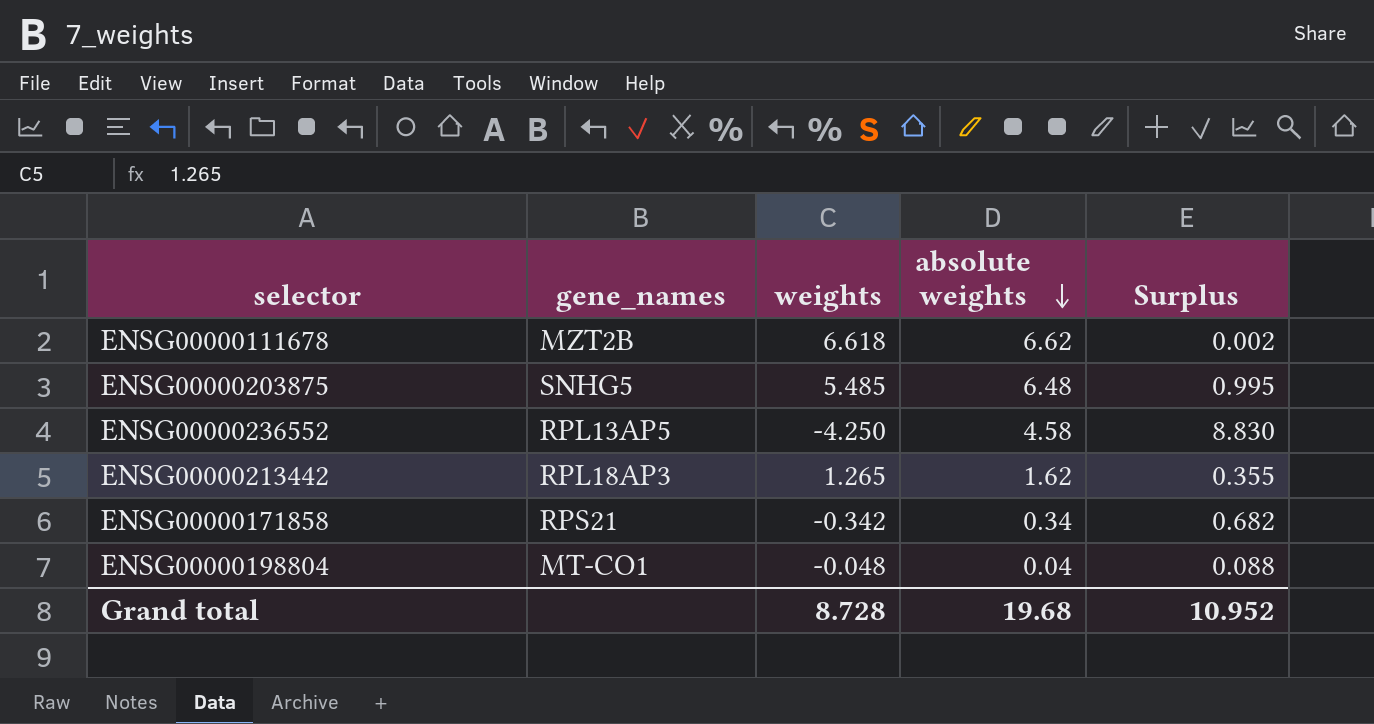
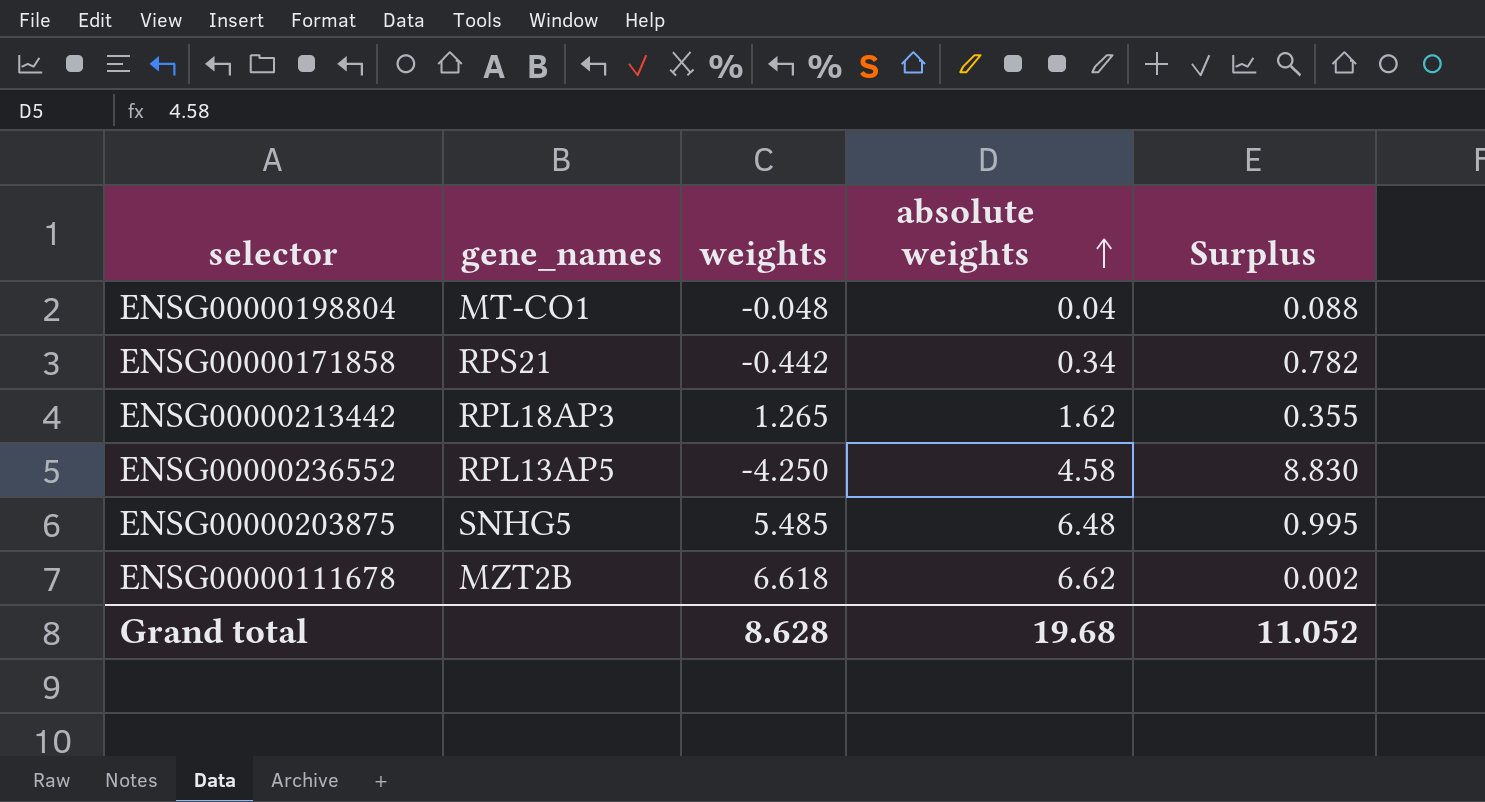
row order: absolute weights descending -> absolute weights ascending
ENSG00000171858 | weights: -0.342 -> -0.442
ENSG00000171858 | Surplus: 0.682 -> 0.782
Grand total | weights: 8.728 -> 8.628
Grand total | Surplus: 10.952 -> 11.052

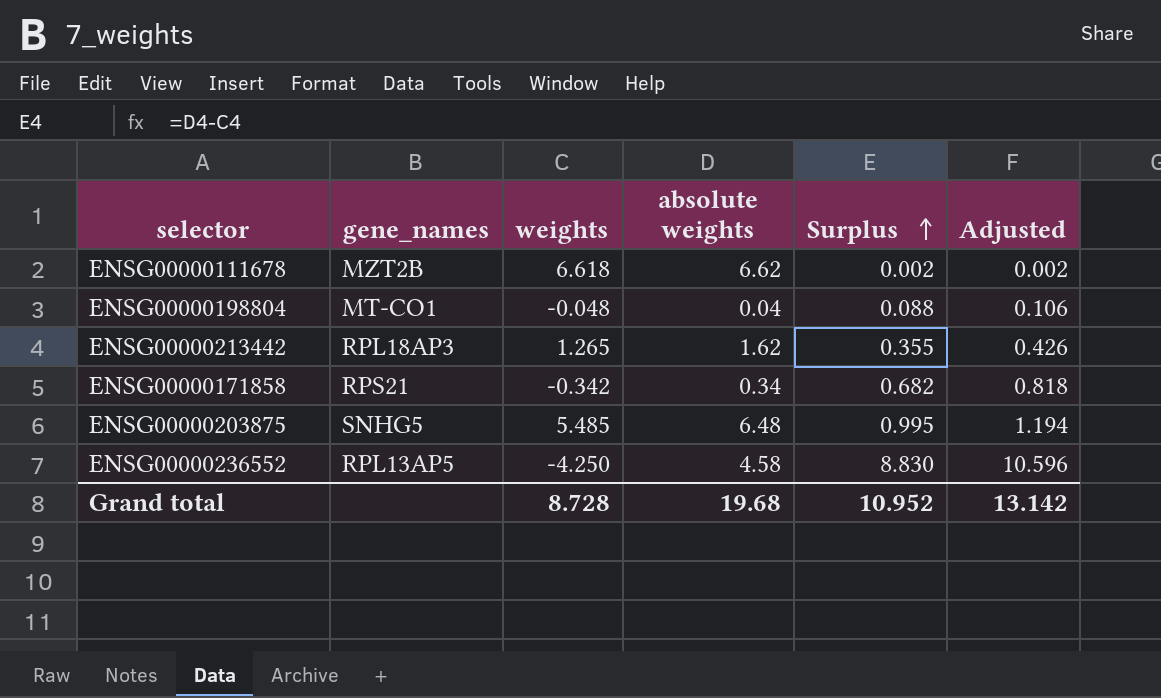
row order: absolute weights ascending -> Surplus ascending
column Adjusted | formula: none -> [Surplus] * 1.2
ENSG00000171858 | weights: -0.442 -> -0.342
ENSG00000171858 | Surplus: 0.782 -> 0.682
Grand total | weights: 8.628 -> 8.728
Grand total | Surplus: 11.052 -> 10.952

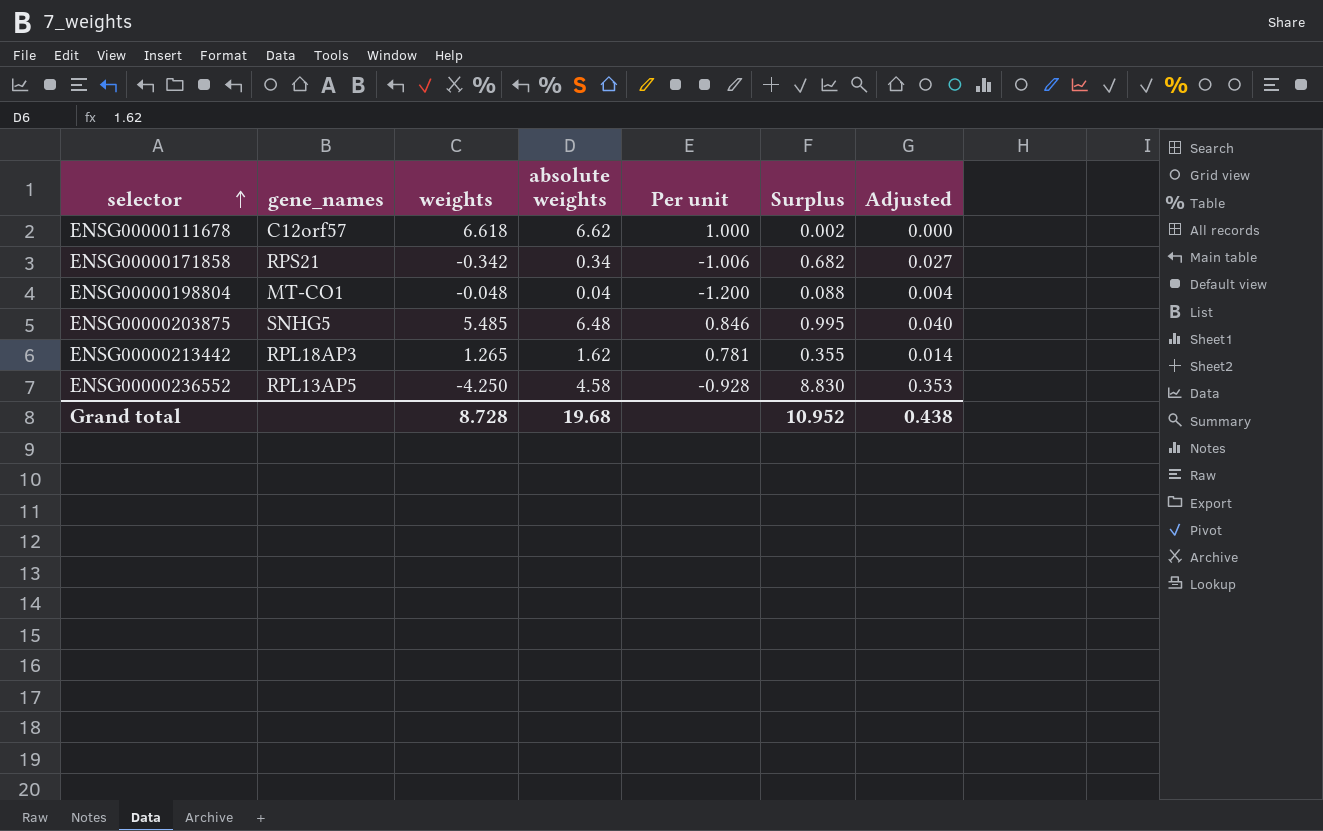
row order: Surplus ascending -> selector ascending
column Per unit | formula: none -> [weights] / [absolute weights]
column Adjusted | formula: [Surplus] * 1.2 -> [Surplus] * 0.04
ENSG00000111678 | gene_names: MZT2B -> C12orf57
Grand total | Adjusted: 13.142 -> 0.438

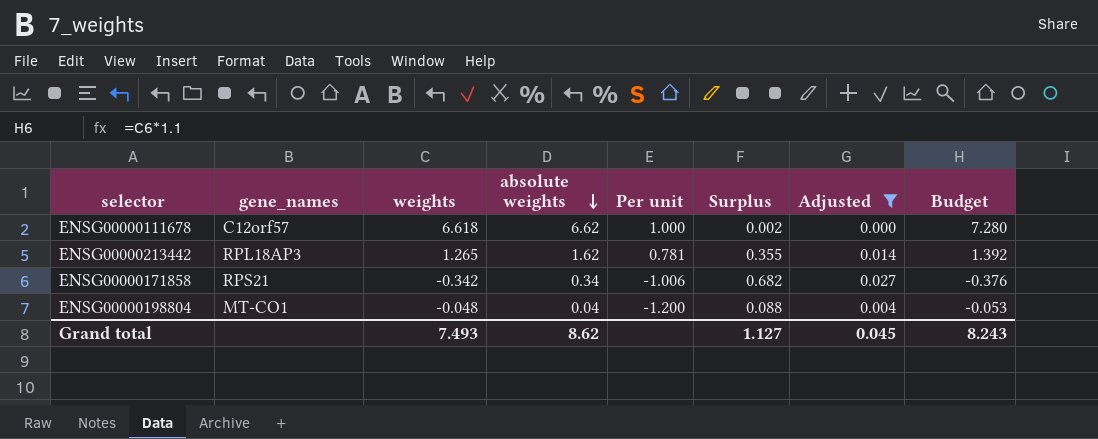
filter: none -> Adjusted <= 0.027
row order: selector ascending -> absolute weights descending
column Budget | formula: none -> [weights] * 1.1
Grand total | weights: 8.728 -> 7.493
Grand total | absolute weights: 19.68 -> 8.62
Grand total | Surplus: 10.952 -> 1.127
Grand total | Adjusted: 0.438 -> 0.045

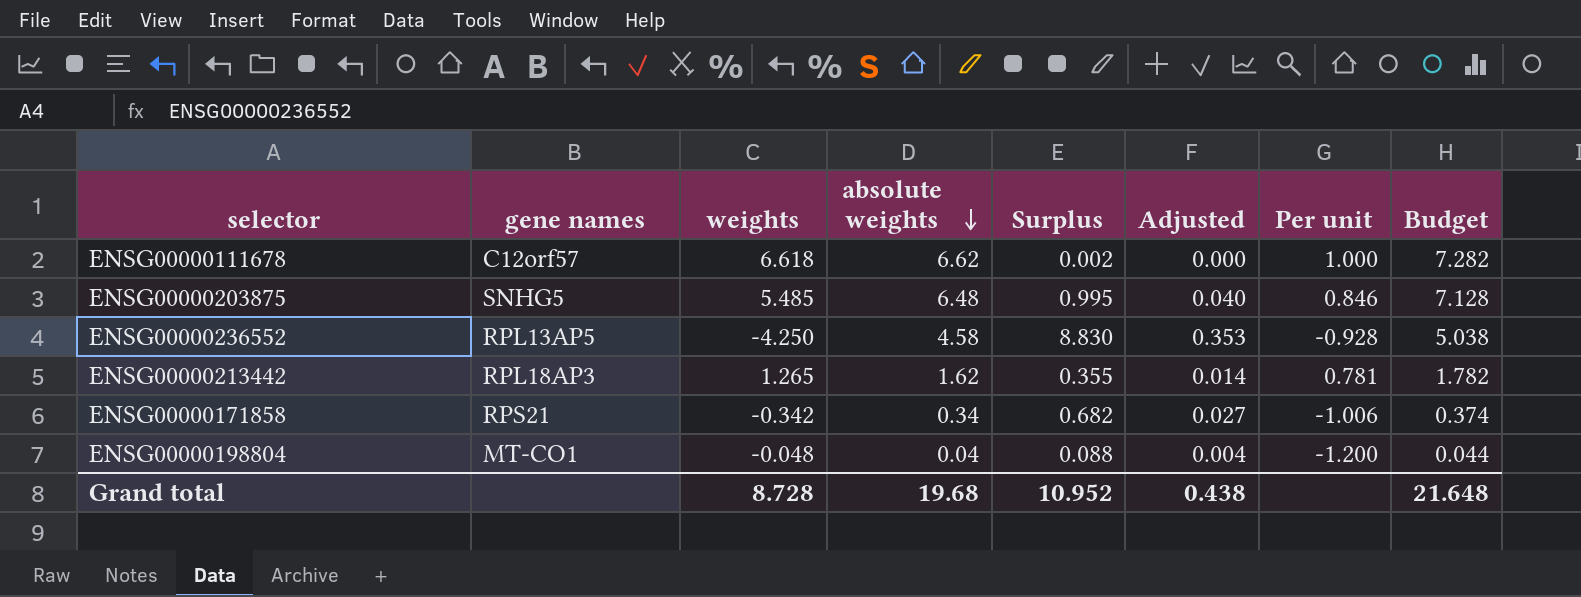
filter: Adjusted <= 0.027 -> none
column name: gene_names -> gene names
column Per unit | position: 5 -> 7
column Budget | formula: [weights] * 1.1 -> [absolute weights] * 1.1
Grand total | weights: 7.493 -> 8.728
Grand total | absolute weights: 8.62 -> 19.68
Grand total | Surplus: 1.127 -> 10.952
Grand total | Adjusted: 0.045 -> 0.438
Grand total | Budget: 8.243 -> 21.648

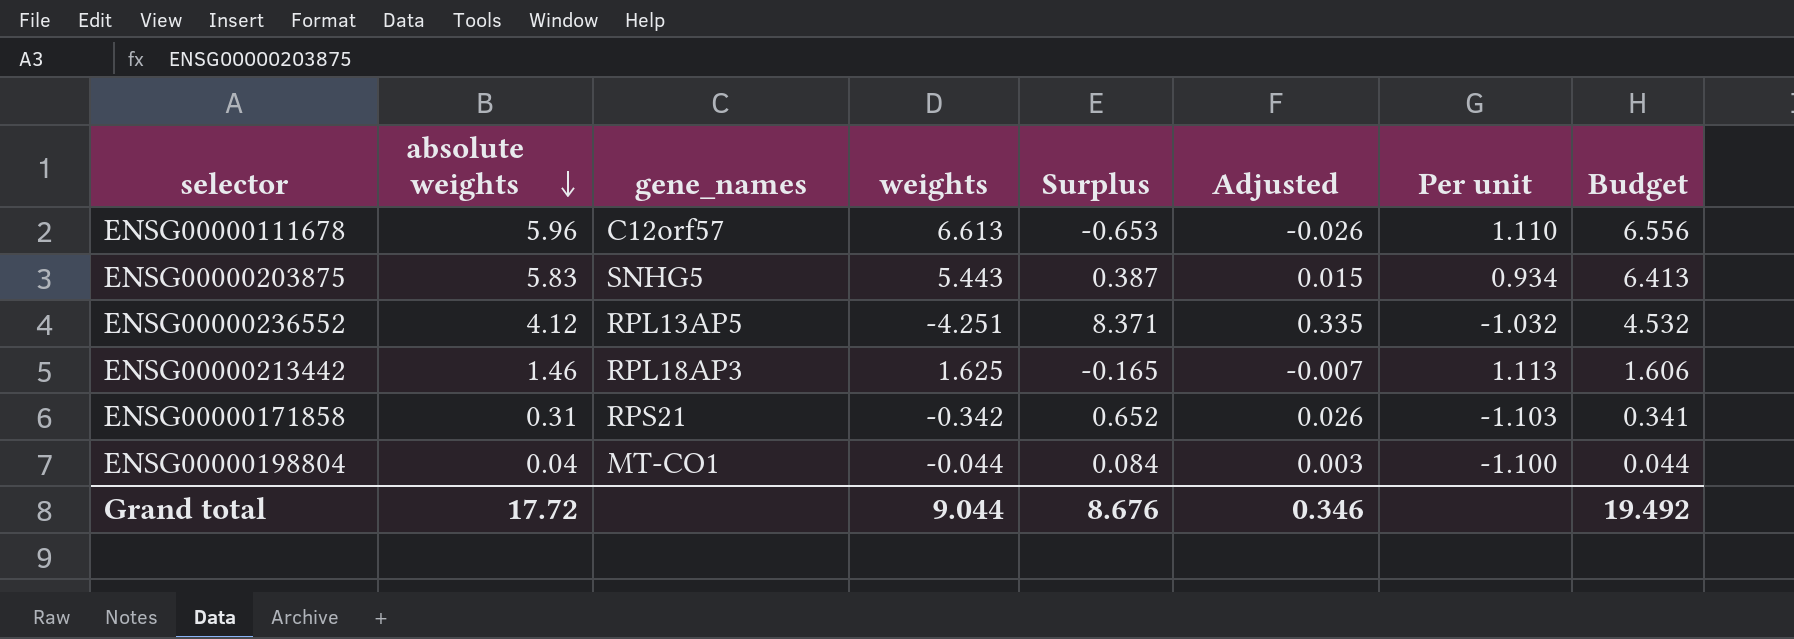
column absolute weights | position: 4 -> 2
column name: gene names -> gene_names
ENSG00000111678 | absolute weights: 6.62 -> 5.96
ENSG00000111678 | weights: 6.618 -> 6.613
ENSG00000111678 | Surplus: 0.002 -> -0.653
ENSG00000111678 | Adjusted: 0.000 -> -0.026
ENSG00000111678 | Per unit: 1.000 -> 1.110
ENSG00000111678 | Budget: 7.282 -> 6.556
ENSG00000203875 | absolute weights: 6.48 -> 5.83
ENSG00000203875 | weights: 5.485 -> 5.443
ENSG00000203875 | Surplus: 0.995 -> 0.387
ENSG00000203875 | Adjusted: 0.040 -> 0.015
ENSG00000203875 | Per unit: 0.846 -> 0.934
ENSG00000203875 | Budget: 7.128 -> 6.413
ENSG00000236552 | absolute weights: 4.58 -> 4.12
ENSG00000236552 | weights: -4.250 -> -4.251
ENSG00000236552 | Surplus: 8.830 -> 8.371
ENSG00000236552 | Adjusted: 0.353 -> 0.335
ENSG00000236552 | Per unit: -0.928 -> -1.032
ENSG00000236552 | Budget: 5.038 -> 4.532
ENSG00000213442 | absolute weights: 1.62 -> 1.46
ENSG00000213442 | weights: 1.265 -> 1.625
ENSG00000213442 | Surplus: 0.355 -> -0.165
ENSG00000213442 | Adjusted: 0.014 -> -0.007
ENSG00000213442 | Per unit: 0.781 -> 1.113
ENSG00000213442 | Budget: 1.782 -> 1.606
ENSG00000171858 | absolute weights: 0.34 -> 0.31
ENSG00000171858 | Surplus: 0.682 -> 0.652
ENSG00000171858 | Adjusted: 0.027 -> 0.026
ENSG00000171858 | Per unit: -1.006 -> -1.103
ENSG00000171858 | Budget: 0.374 -> 0.341
ENSG00000198804 | weights: -0.048 -> -0.044
ENSG00000198804 | Surplus: 0.088 -> 0.084
ENSG00000198804 | Adjusted: 0.004 -> 0.003
ENSG00000198804 | Per unit: -1.200 -> -1.100
Grand total | absolute weights: 19.68 -> 17.72
Grand total | weights: 8.728 -> 9.044
Grand total | Surplus: 10.952 -> 8.676
Grand total | Adjusted: 0.438 -> 0.346
Grand total | Budget: 21.648 -> 19.492

